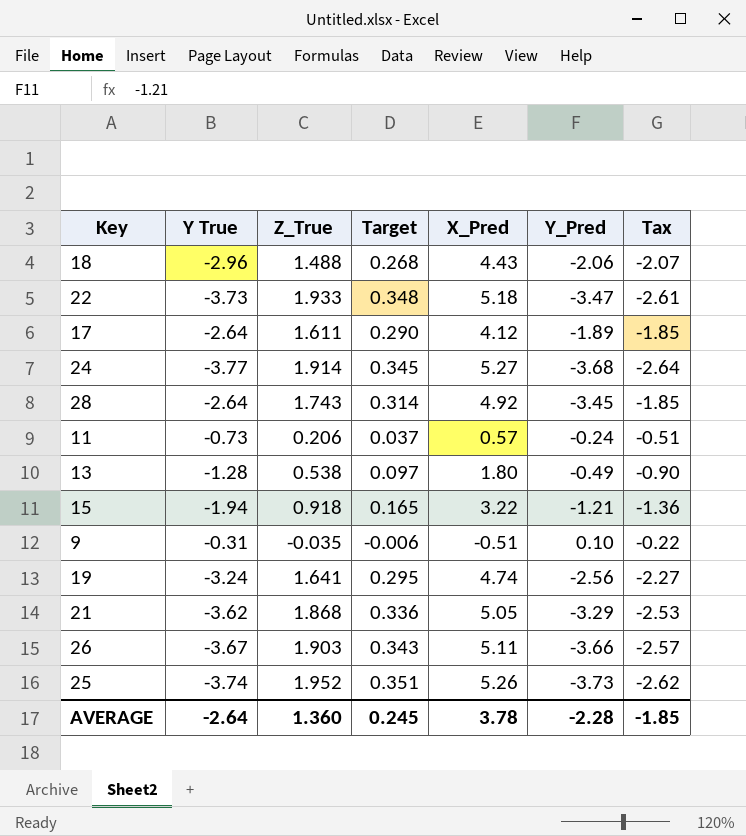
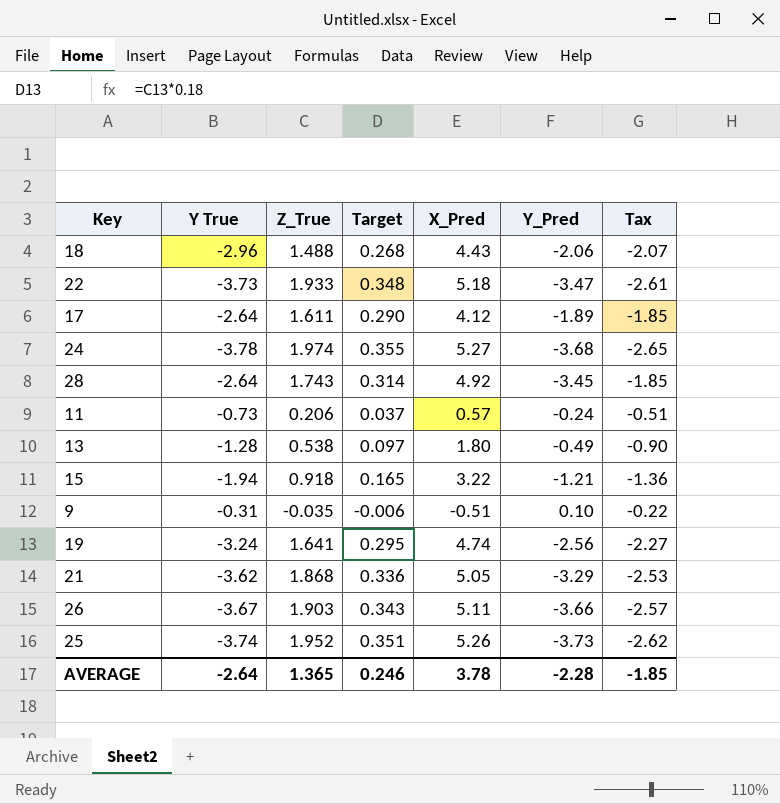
24 | Y True: -3.77 -> -3.78
24 | Z_True: 1.914 -> 1.974
24 | Target: 0.345 -> 0.355
24 | Tax: -2.64 -> -2.65
AVERAGE | Z_True: 1.360 -> 1.365
AVERAGE | Target: 0.245 -> 0.246

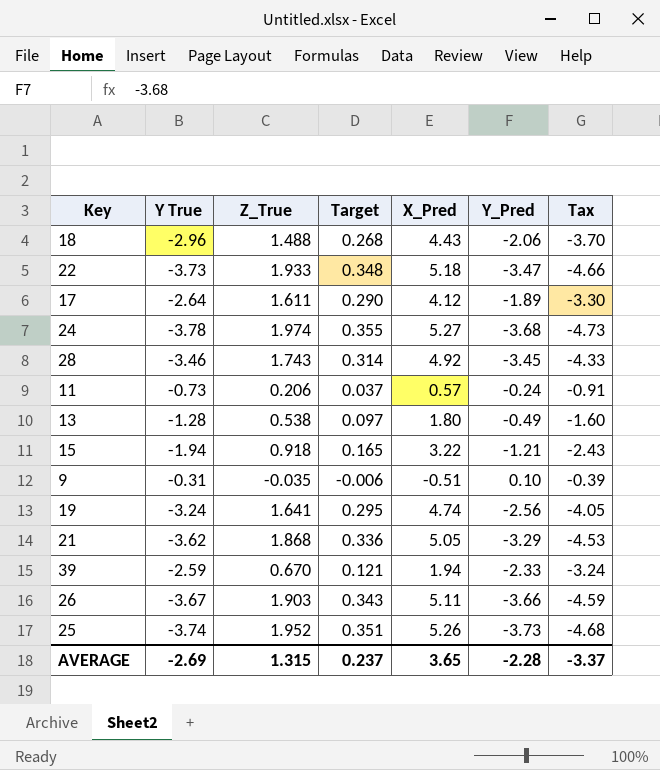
column Tax | formula: [Y True] * 0.7 -> [Y True] * 1.25
28 | Y True: -2.64 -> -3.46
row 39: none -> -2.59 | 0.670 | 0.121 | 1.94 | -2.33 | -3.24
AVERAGE | Y True: -2.64 -> -2.69
AVERAGE | Z_True: 1.365 -> 1.315
AVERAGE | Target: 0.246 -> 0.237
AVERAGE | X_Pred: 3.78 -> 3.65
AVERAGE | Tax: -1.85 -> -3.37

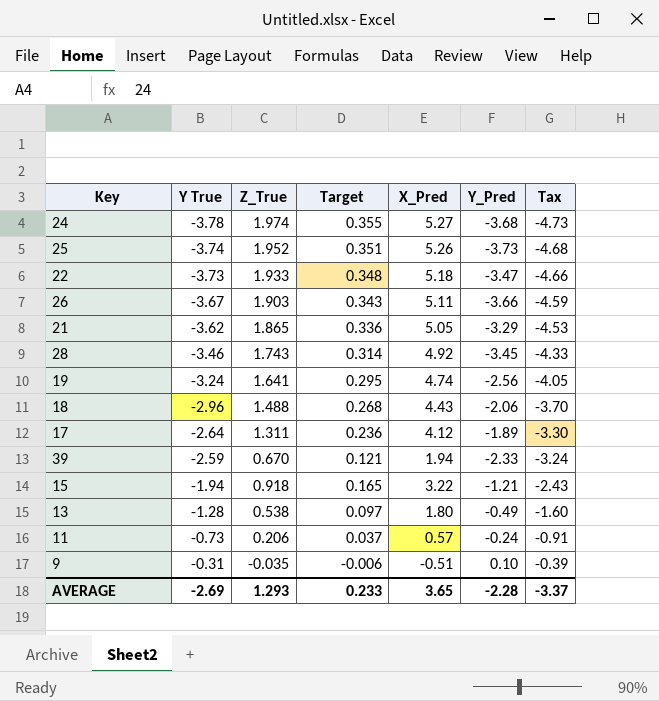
row order: none -> Y True ascending
21 | Z_True: 1.868 -> 1.865
17 | Z_True: 1.611 -> 1.311
17 | Target: 0.290 -> 0.236
AVERAGE | Z_True: 1.315 -> 1.293
AVERAGE | Target: 0.237 -> 0.233

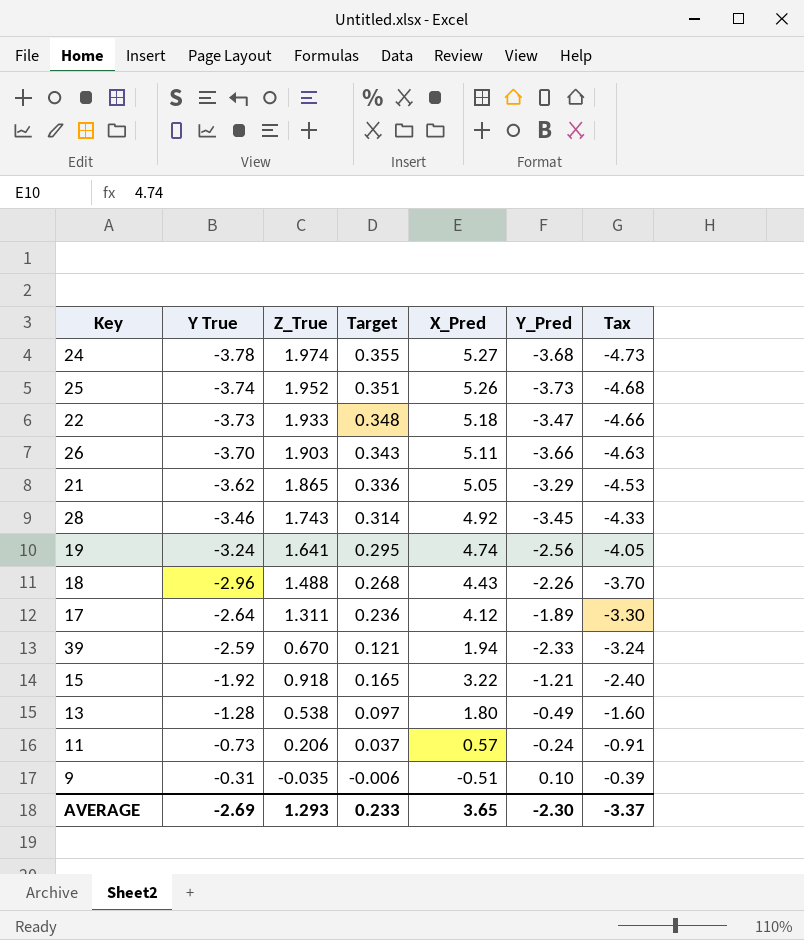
26 | Y True: -3.67 -> -3.70
26 | Tax: -4.59 -> -4.63
18 | Y_Pred: -2.06 -> -2.26
15 | Y True: -1.94 -> -1.92
15 | Tax: -2.43 -> -2.40
AVERAGE | Y_Pred: -2.28 -> -2.30

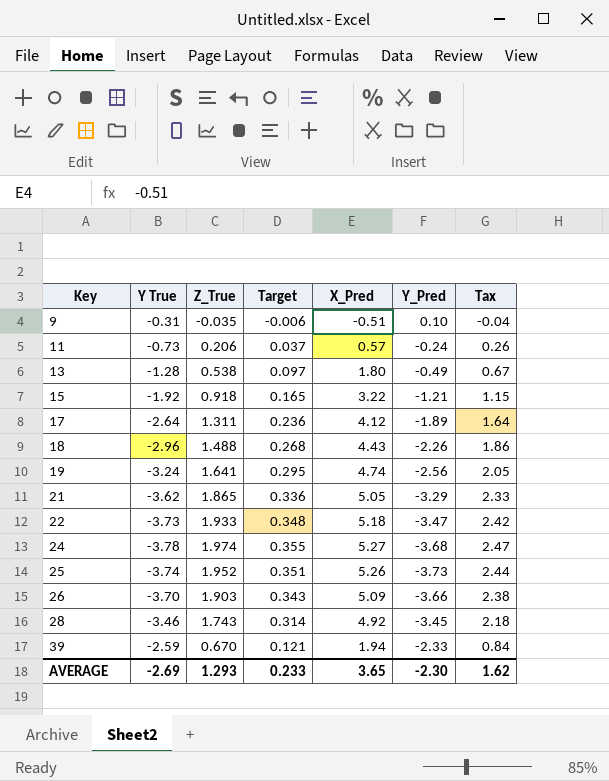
row order: Y True ascending -> Key ascending
column Tax | formula: [Y True] * 1.25 -> [Z_True] * 1.25
26 | X_Pred: 5.11 -> 5.09
AVERAGE | Tax: -3.37 -> 1.62

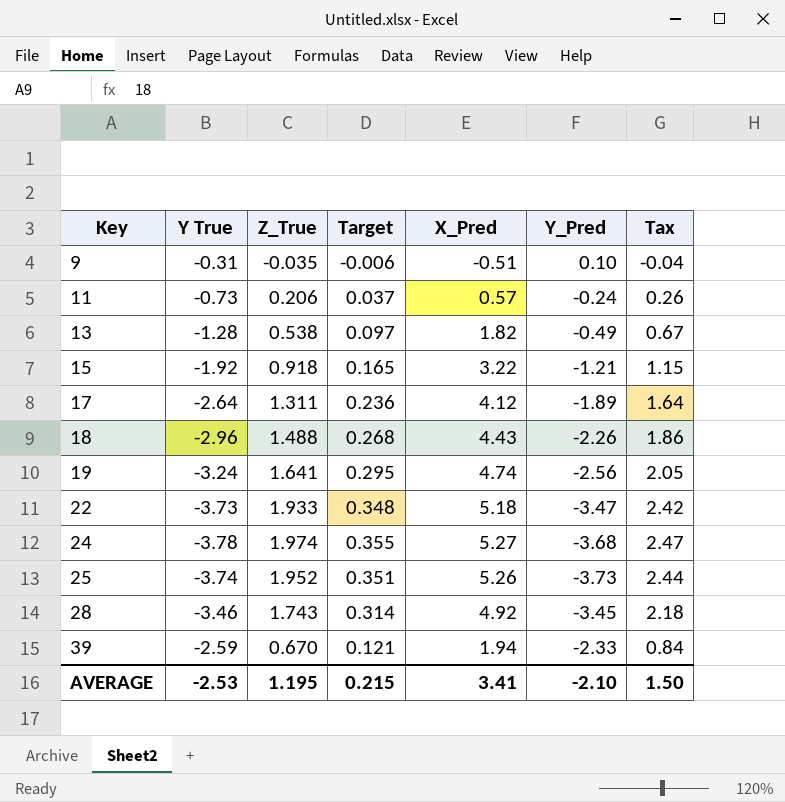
row 21: -3.62 | 1.865 | 0.336 | 5.05 | -3.29 | 2.33 -> none
row 26: -3.70 | 1.903 | 0.343 | 5.09 | -3.66 | 2.38 -> none
13 | X_Pred: 1.80 -> 1.82
AVERAGE | Y True: -2.69 -> -2.53
AVERAGE | Z_True: 1.293 -> 1.195
AVERAGE | Target: 0.233 -> 0.215
AVERAGE | X_Pred: 3.65 -> 3.41
AVERAGE | Y_Pred: -2.30 -> -2.10
AVERAGE | Tax: 1.62 -> 1.50

